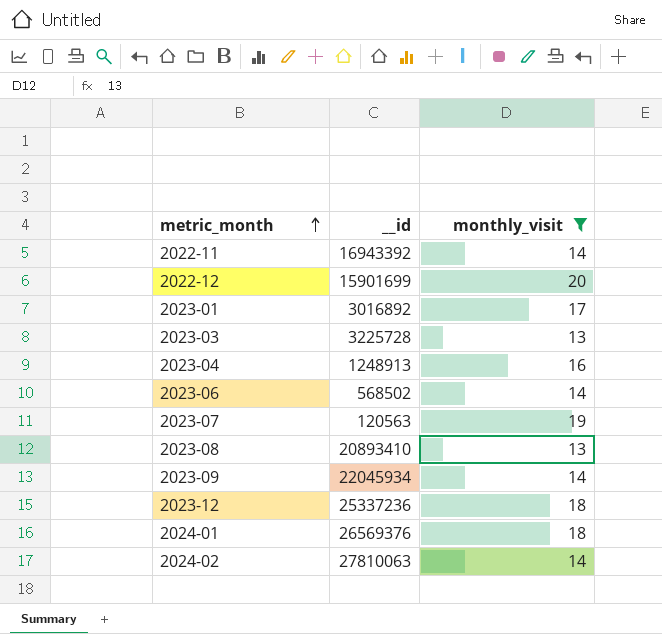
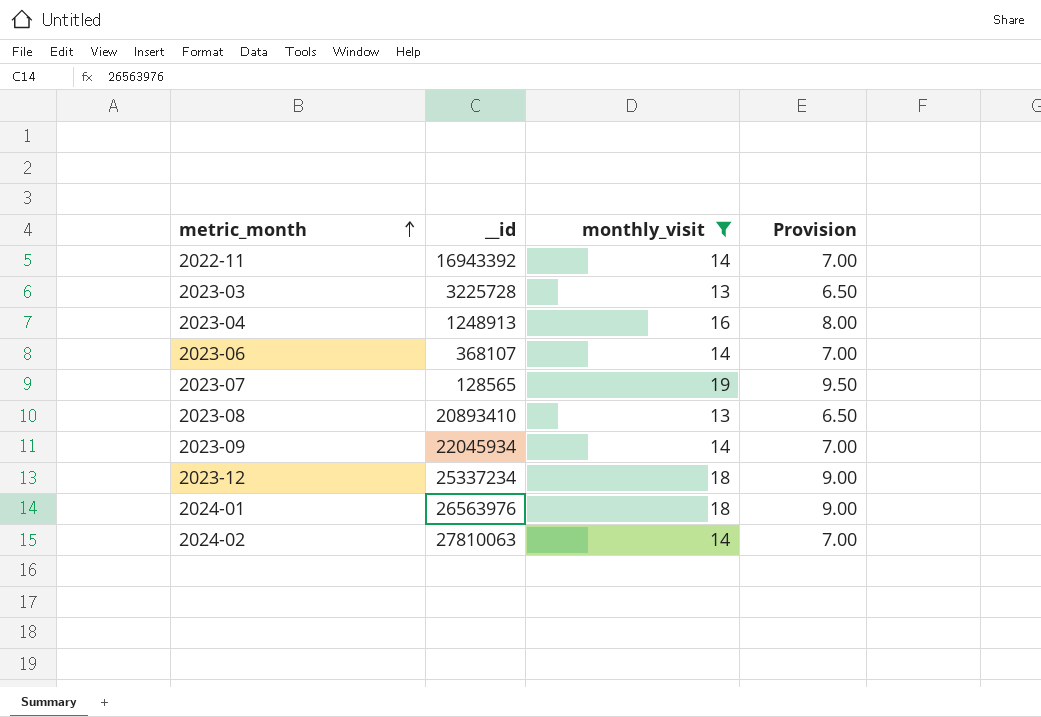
column Provision | formula: none -> [monthly_visit] * 0.5
row 2022-12: 15901699 | 20 -> none
row 2023-01: 3016892 | 17 -> none
2023-06 | __id: 568502 -> 368107
2023-07 | __id: 120563 -> 128565
2023-12 | __id: 25337236 -> 25337234
2024-01 | __id: 26569376 -> 26563976

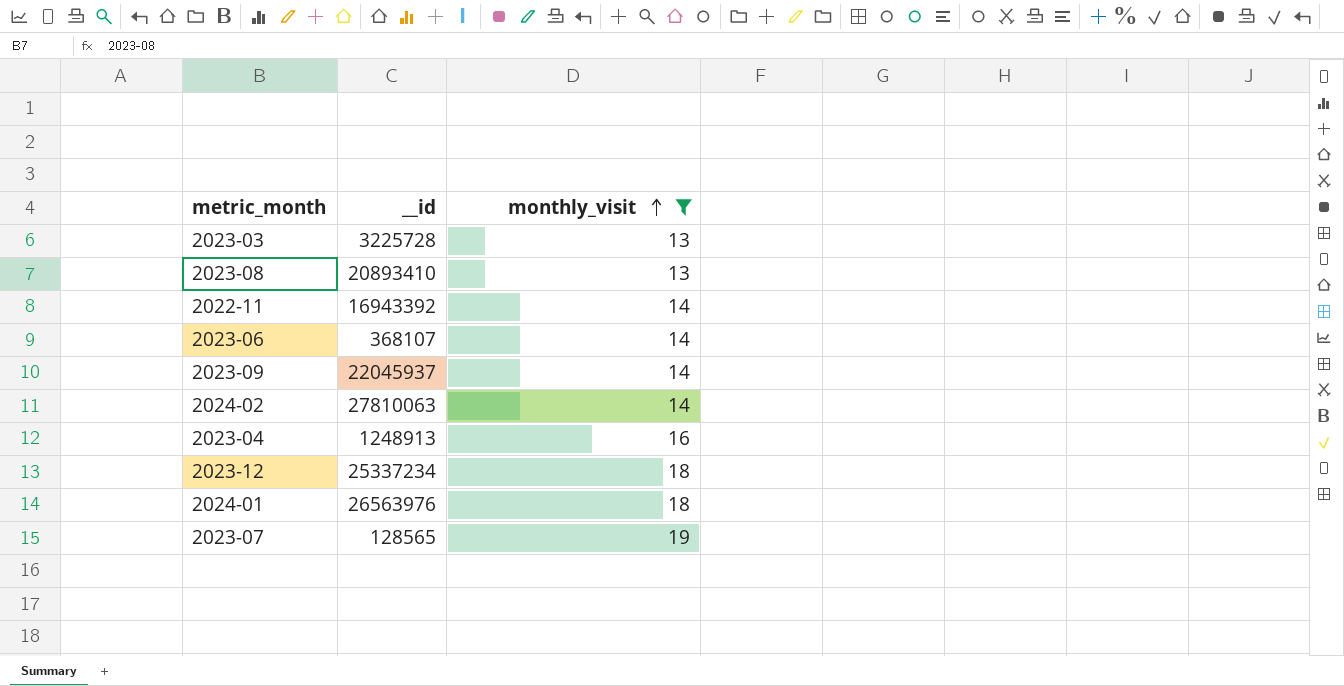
row order: metric_month ascending -> monthly_visit ascending
column Provision | formula: [monthly_visit] * 0.5 -> none
2023-09 | __id: 22045934 -> 22045937

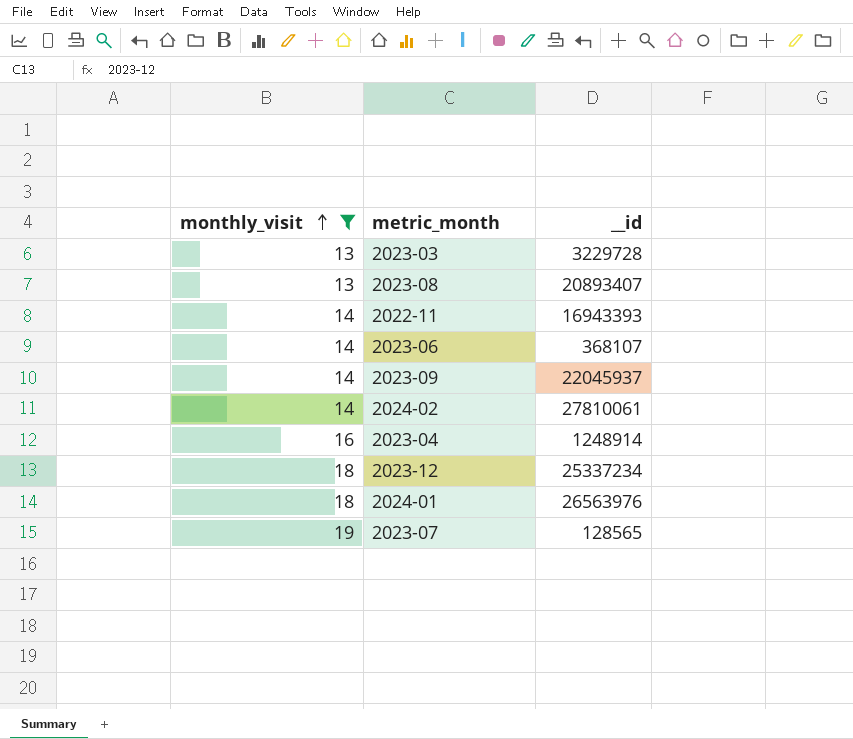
column monthly_visit | position: 3 -> 1
2023-03 | __id: 3225728 -> 3229728
2023-08 | __id: 20893410 -> 20893407
2022-11 | __id: 16943392 -> 16943393
2024-02 | __id: 27810063 -> 27810061
2023-04 | __id: 1248913 -> 1248914

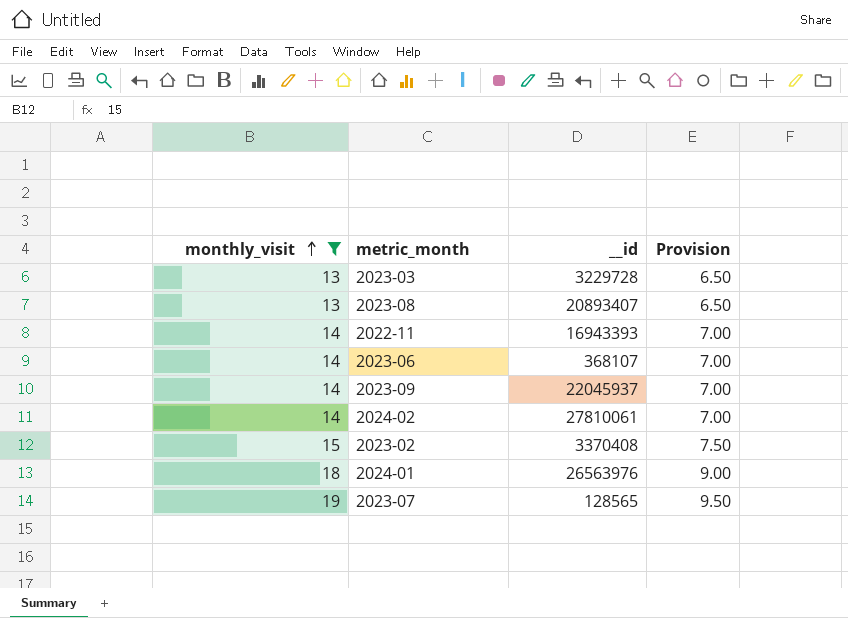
column Provision | formula: none -> [monthly_visit] * 0.5
row 2023-04: 16 | 1248914 -> none
row 2023-12: 18 | 25337234 -> none
row 2023-02: none -> 15 | 3370408 | 7.50

